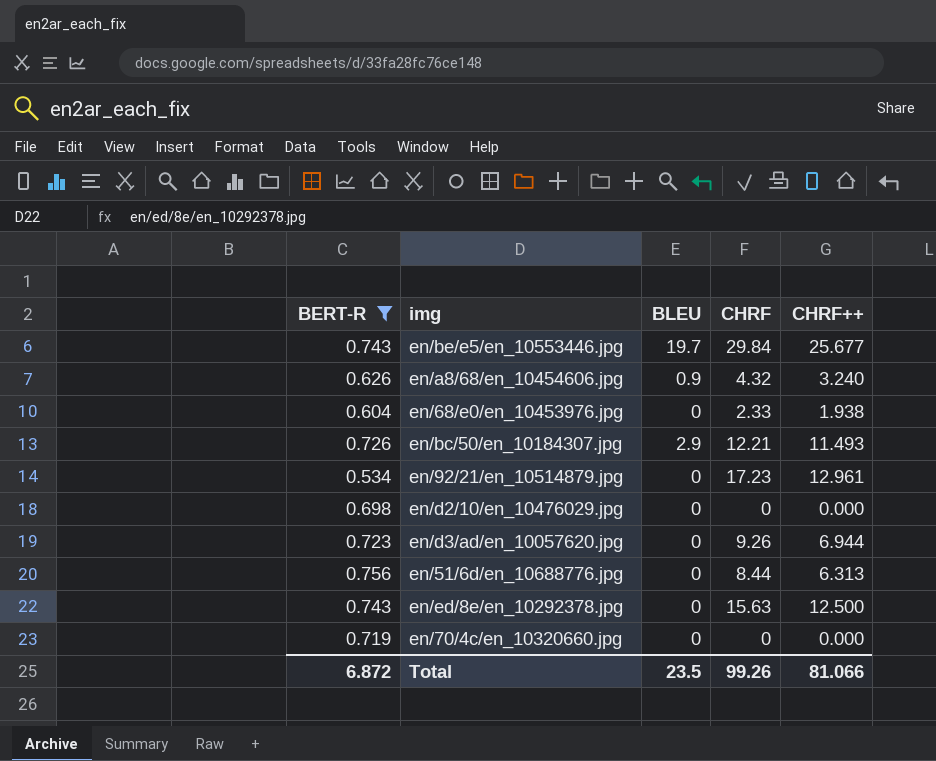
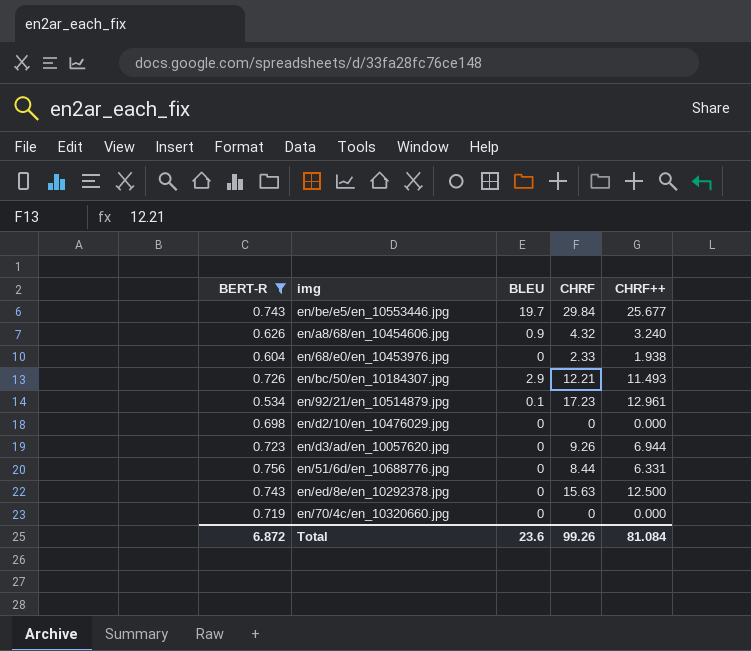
en/92/21/en_10514879.jpg | BLEU: 0 -> 0.1
en/51/6d/en_10688776.jpg | CHRF++: 6.313 -> 6.331
Total | BLEU: 23.5 -> 23.6
Total | CHRF++: 81.066 -> 81.084

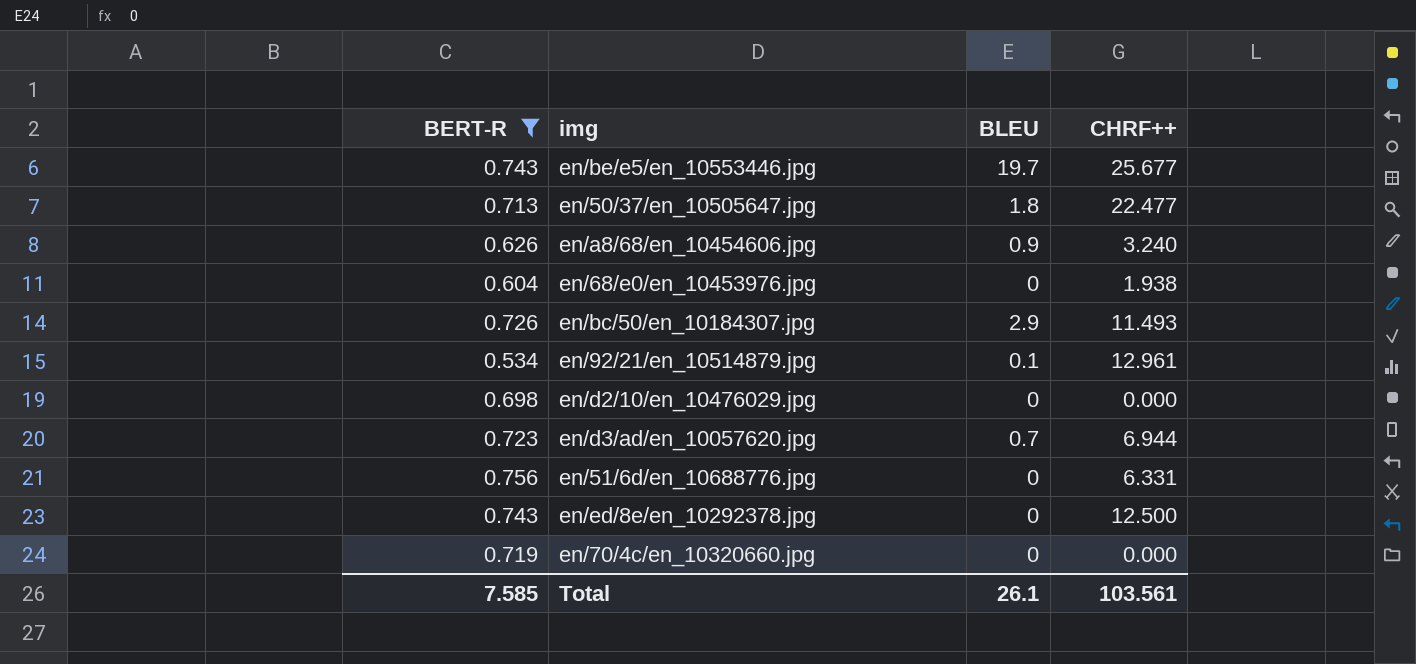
column CHRF | position: 4 -> none
row en/50/37/en_10505647.jpg: none -> 0.713 | 1.8 | 22.477
en/d3/ad/en_10057620.jpg | BLEU: 0 -> 0.7
Total | BERT-R: 6.872 -> 7.585
Total | BLEU: 23.6 -> 26.1
Total | CHRF++: 81.084 -> 103.561

